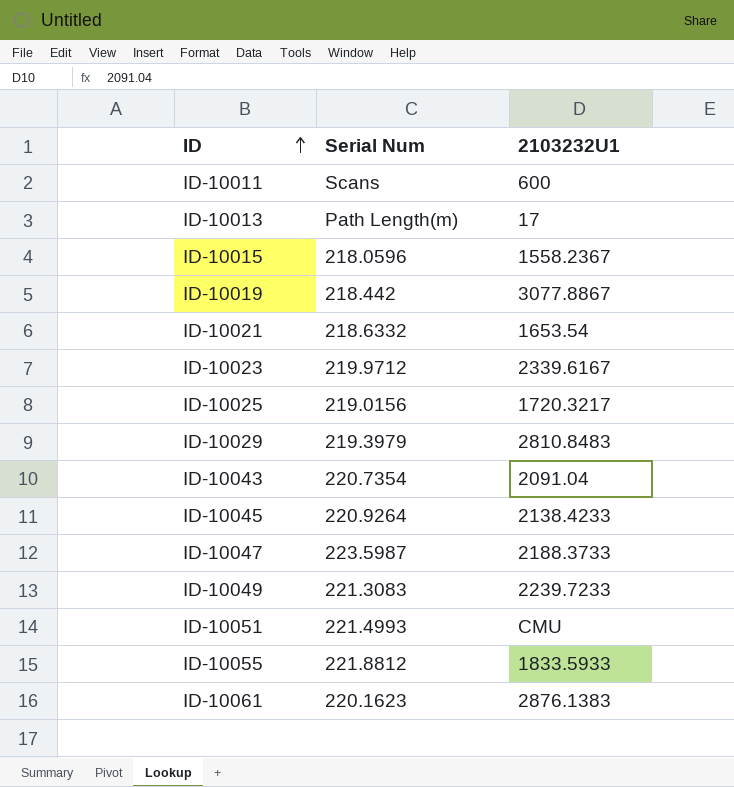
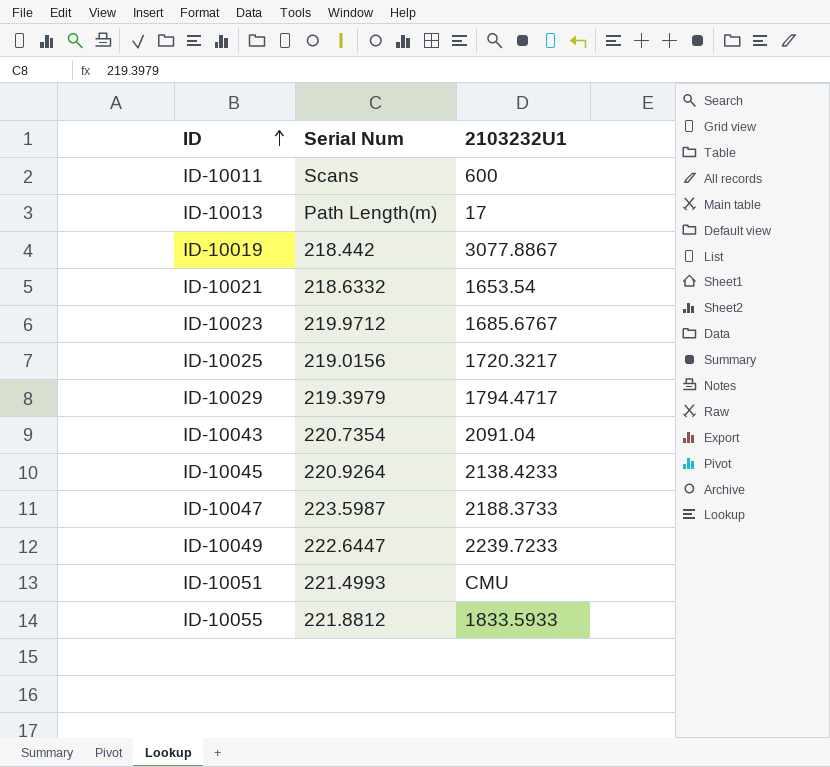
row ID-10015: 218.0596 | 1558.2367 -> none
row ID-10061: 220.1623 | 2876.1383 -> none
ID-10023 | 2103232U1: 2339.6167 -> 1685.6767
ID-10029 | 2103232U1: 2810.8483 -> 1794.4717
ID-10049 | Serial Num: 221.3083 -> 222.6447

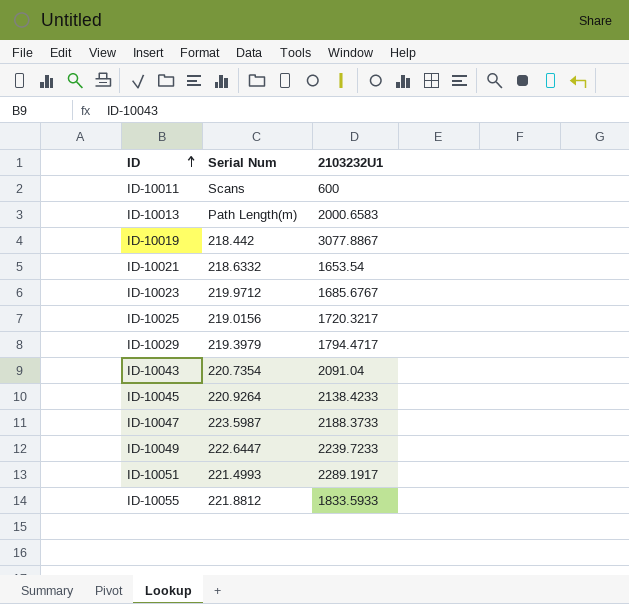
ID-10013 | 2103232U1: 17 -> 2000.6583
ID-10051 | 2103232U1: CMU -> 2289.1917

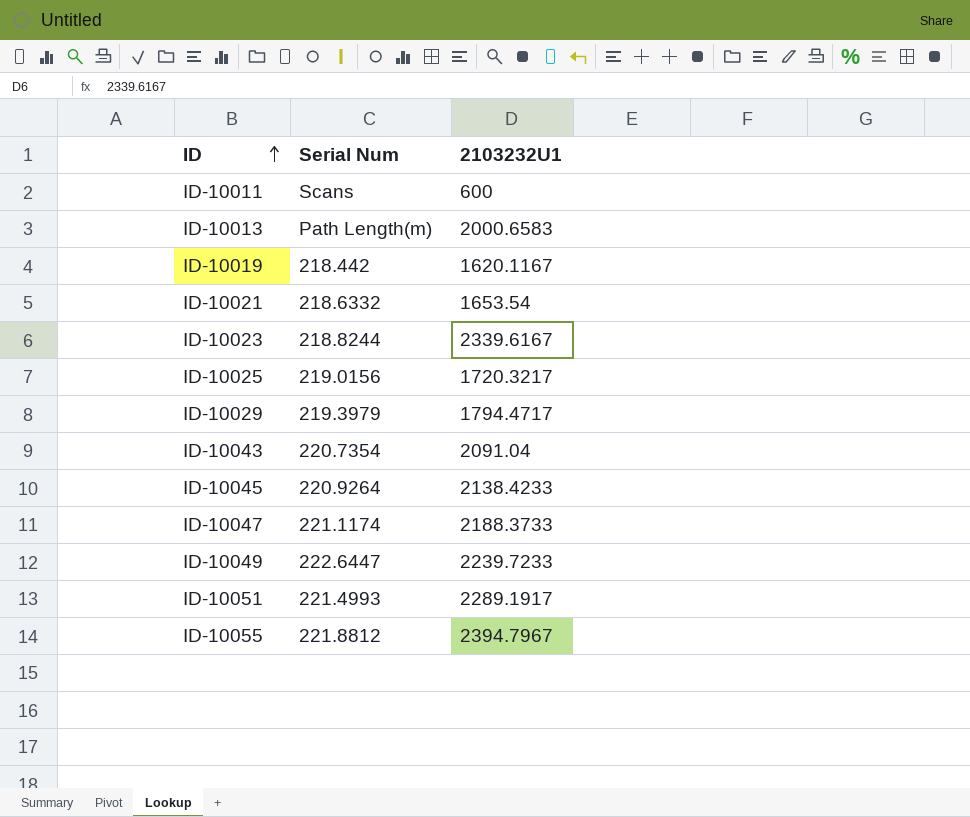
ID-10019 | 2103232U1: 3077.8867 -> 1620.1167
ID-10023 | Serial Num: 219.9712 -> 218.8244
ID-10023 | 2103232U1: 1685.6767 -> 2339.6167
ID-10047 | Serial Num: 223.5987 -> 221.1174
ID-10055 | 2103232U1: 1833.5933 -> 2394.7967

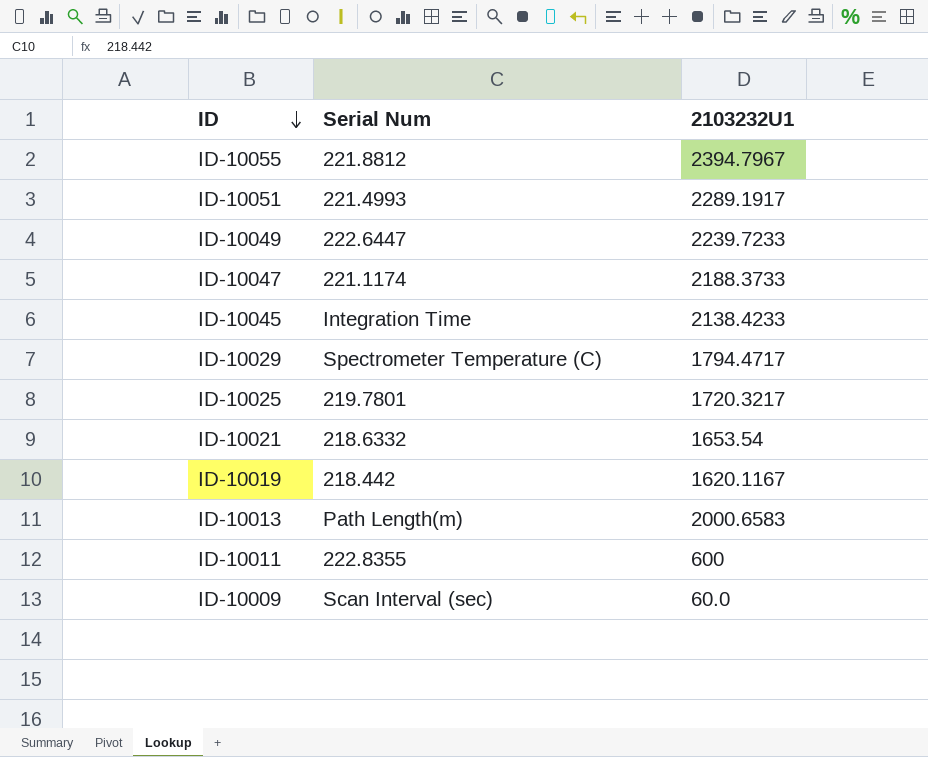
row order: ID ascending -> ID descending
row ID-10023: 218.8244 | 2339.6167 -> none
row ID-10043: 220.7354 | 2091.04 -> none
ID-10045 | Serial Num: 220.9264 -> Integration Time
ID-10029 | Serial Num: 219.3979 -> Spectrometer Temperature (C)
ID-10025 | Serial Num: 219.0156 -> 219.7801
ID-10011 | Serial Num: Scans -> 222.8355
row ID-10009: none -> Scan Interval (sec) | 60.0

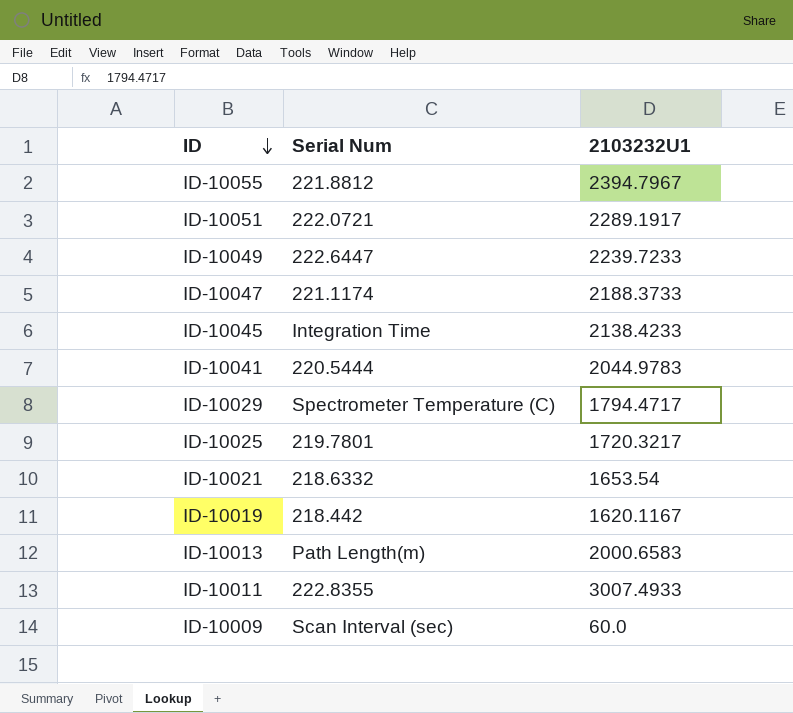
ID-10051 | Serial Num: 221.4993 -> 222.0721
row ID-10041: none -> 220.5444 | 2044.9783
ID-10011 | 2103232U1: 600 -> 3007.4933

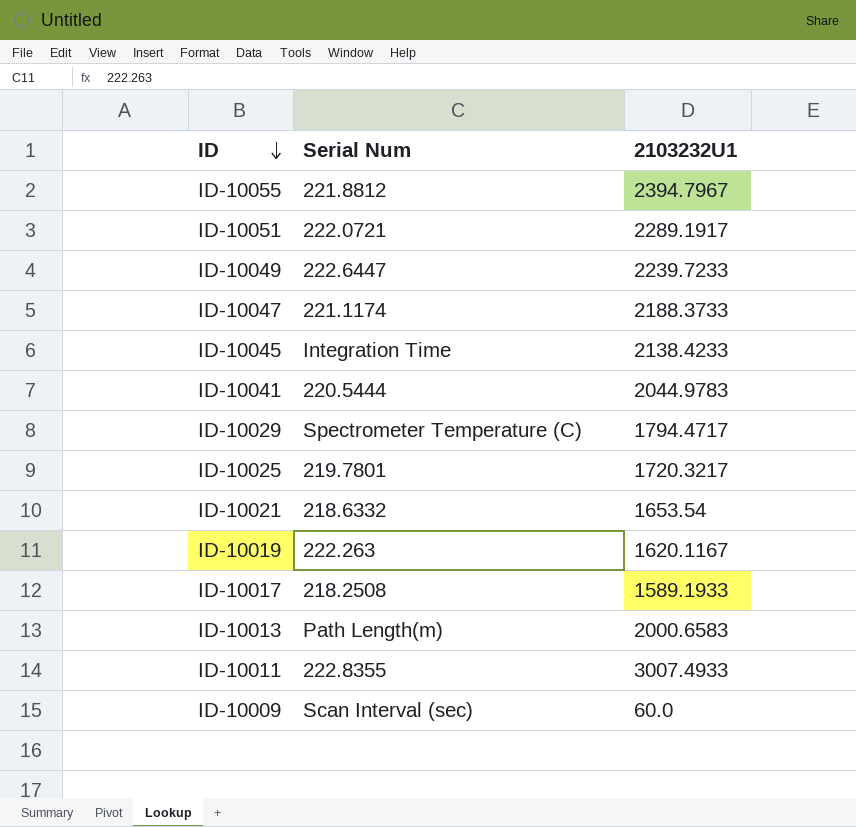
ID-10019 | Serial Num: 218.442 -> 222.263
row ID-10017: none -> 218.2508 | 1589.1933

